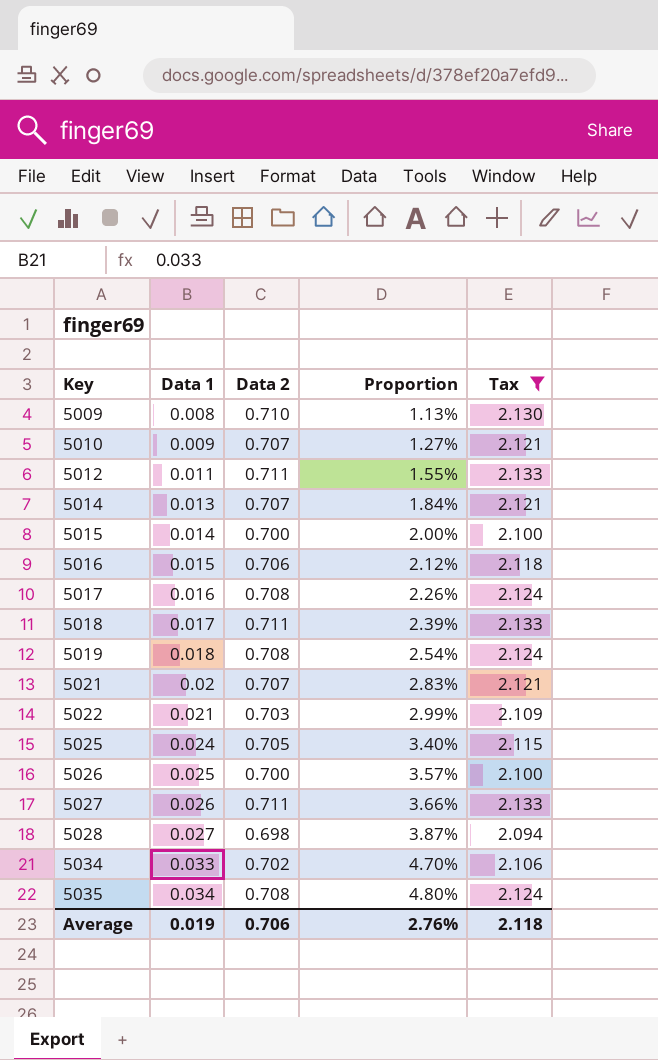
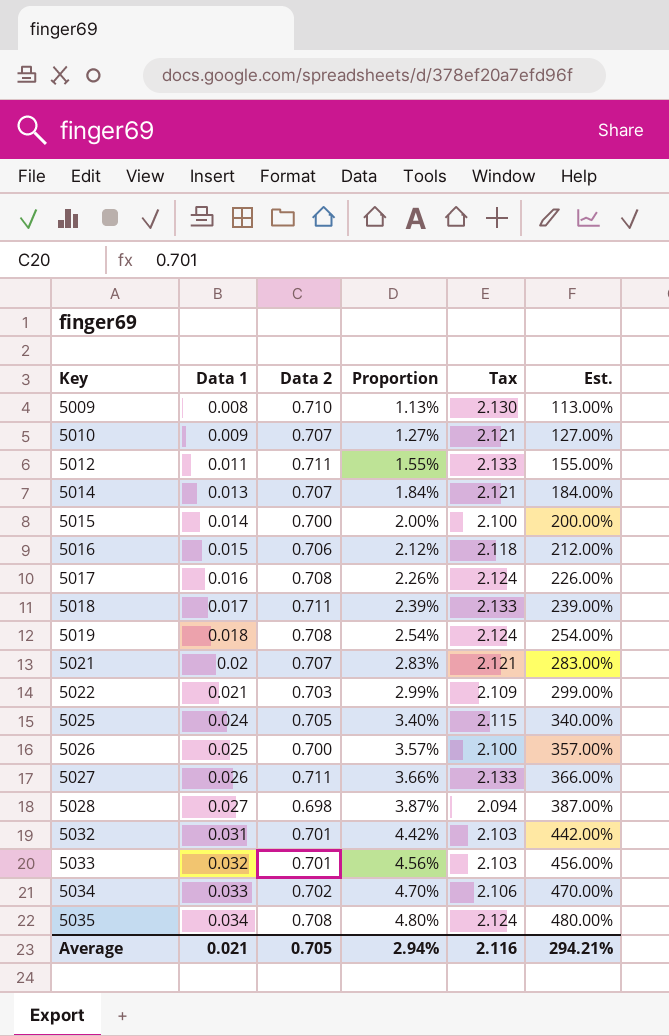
filter: Tax != 2.103 -> none
column Est. | formula: none -> [Proportion] * 100
Average | Data 1: 0.019 -> 0.021
Average | Data 2: 0.706 -> 0.705
Average | Proportion: 2.76% -> 2.94%
Average | Tax: 2.118 -> 2.116

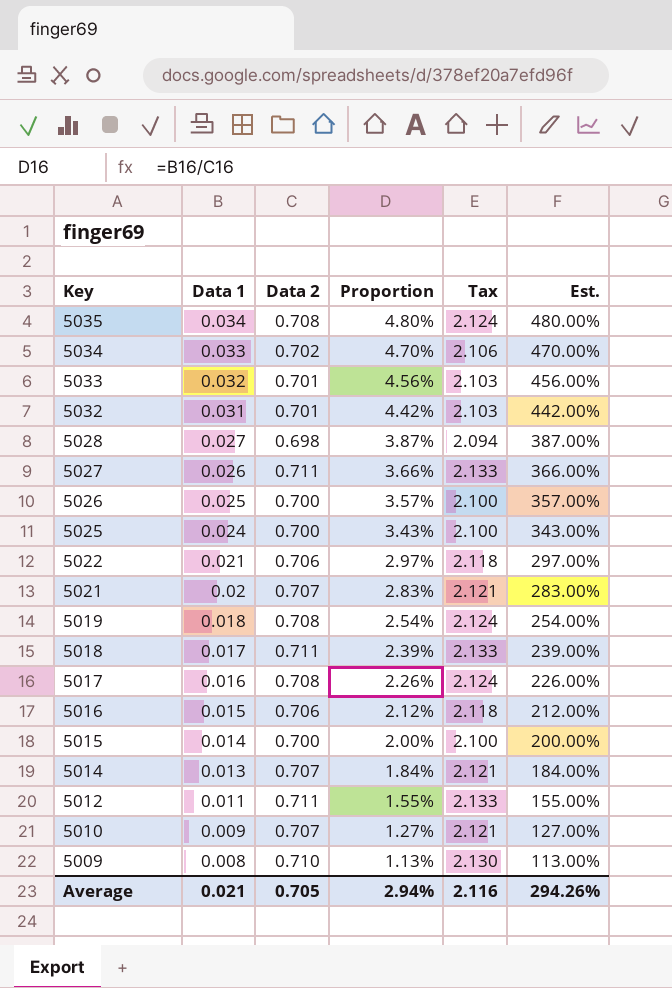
row order: Key ascending -> Key descending
5025 | Data 2: 0.705 -> 0.700
5025 | Proportion: 3.40% -> 3.43%
5025 | Tax: 2.115 -> 2.100
5025 | Est.: 340.00% -> 343.00%
5022 | Data 2: 0.703 -> 0.706
5022 | Proportion: 2.99% -> 2.97%
5022 | Tax: 2.109 -> 2.118
5022 | Est.: 299.00% -> 297.00%
Average | Est.: 294.21% -> 294.26%

